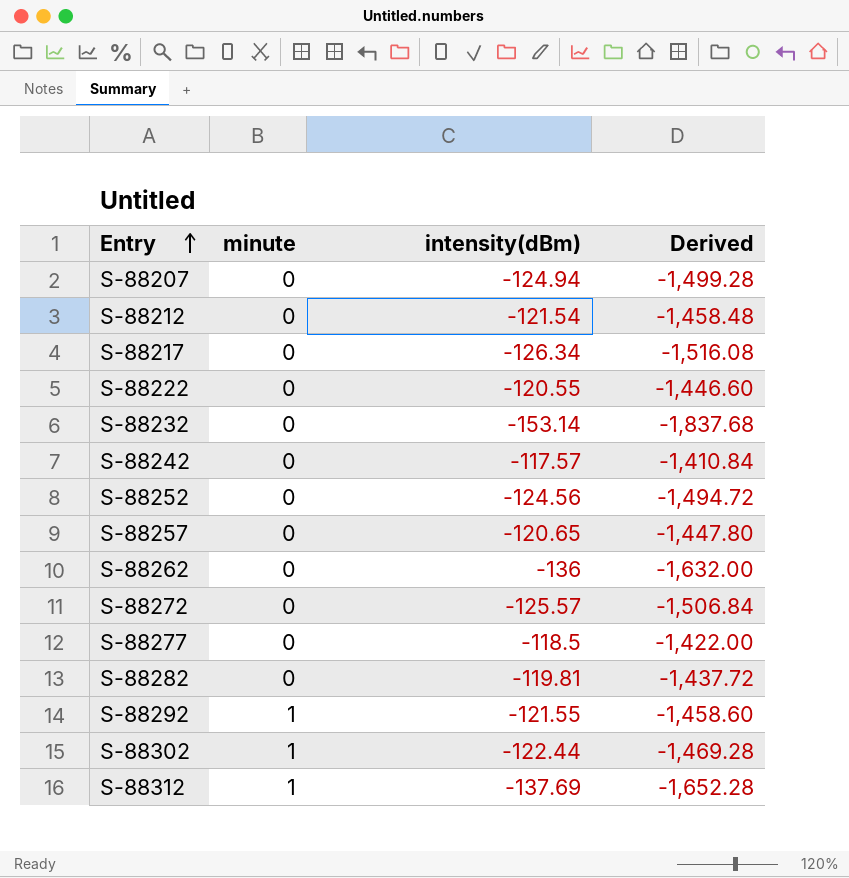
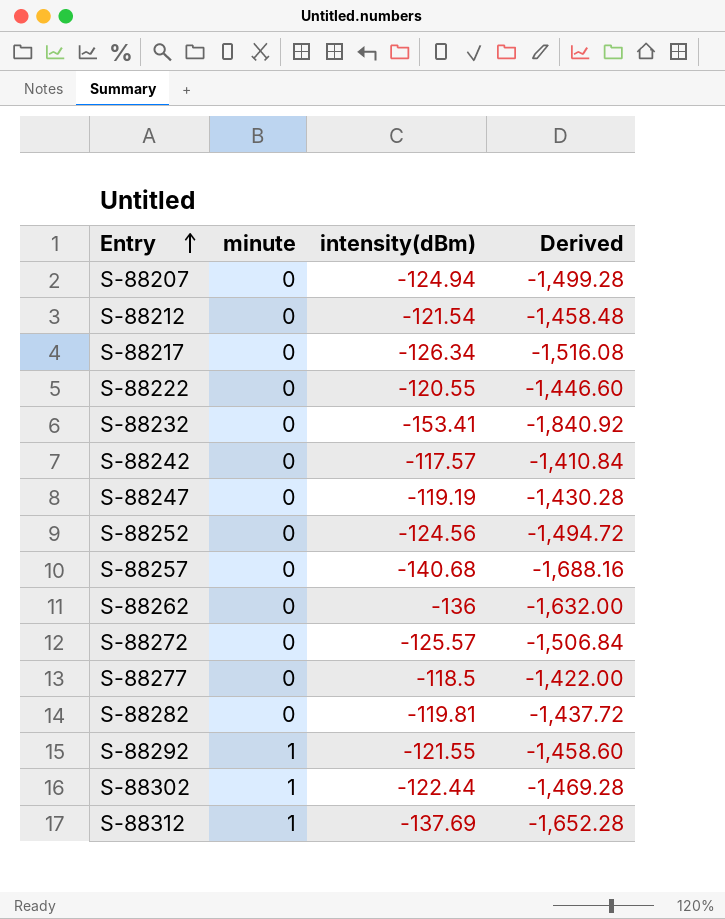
S-88232 | intensity(dBm): -153.14 -> -153.41
S-88232 | Derived: -1,837.68 -> -1,840.92
row S-88247: none -> 0 | -119.19 | -1,430.28
S-88257 | intensity(dBm): -120.65 -> -140.68
S-88257 | Derived: -1,447.80 -> -1,688.16

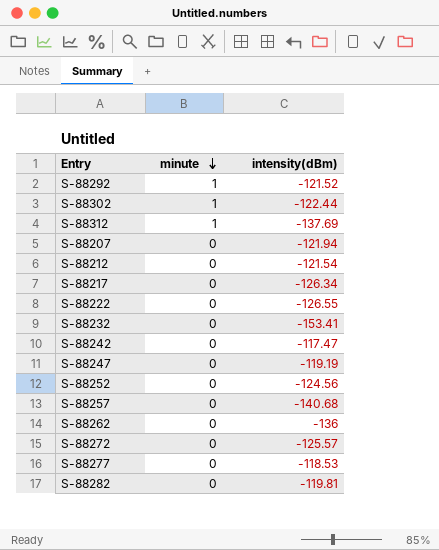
row order: Entry ascending -> minute descending
column Derived | formula: [intensity(dBm)] * 12 -> none
S-88292 | intensity(dBm): -121.55 -> -121.52
S-88207 | intensity(dBm): -124.94 -> -121.94
S-88222 | intensity(dBm): -120.55 -> -126.55
S-88242 | intensity(dBm): -117.57 -> -117.47
S-88277 | intensity(dBm): -118.5 -> -118.53

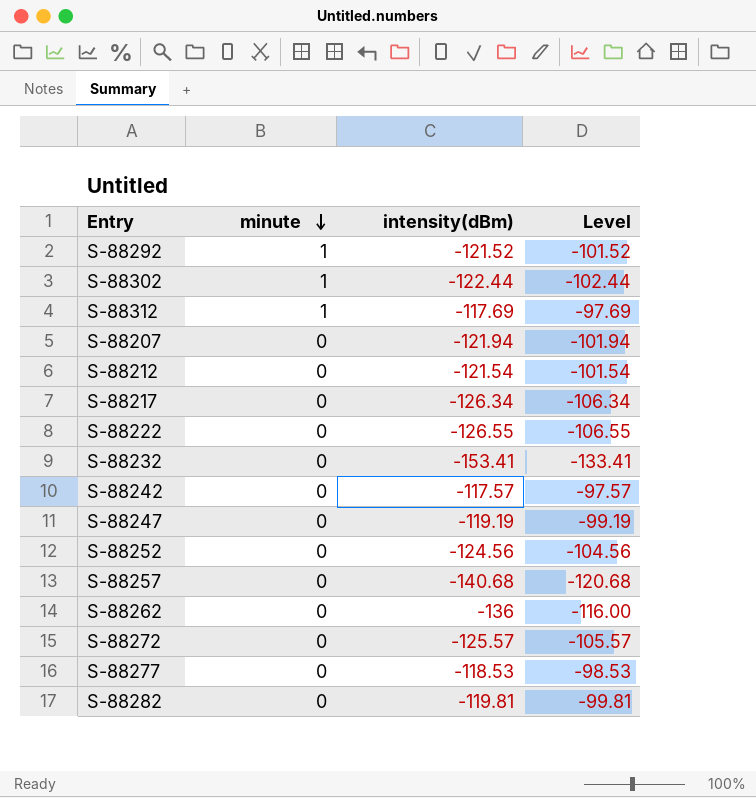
column Level | formula: none -> [intensity(dBm)] + 20
S-88312 | intensity(dBm): -137.69 -> -117.69
S-88242 | intensity(dBm): -117.47 -> -117.57

